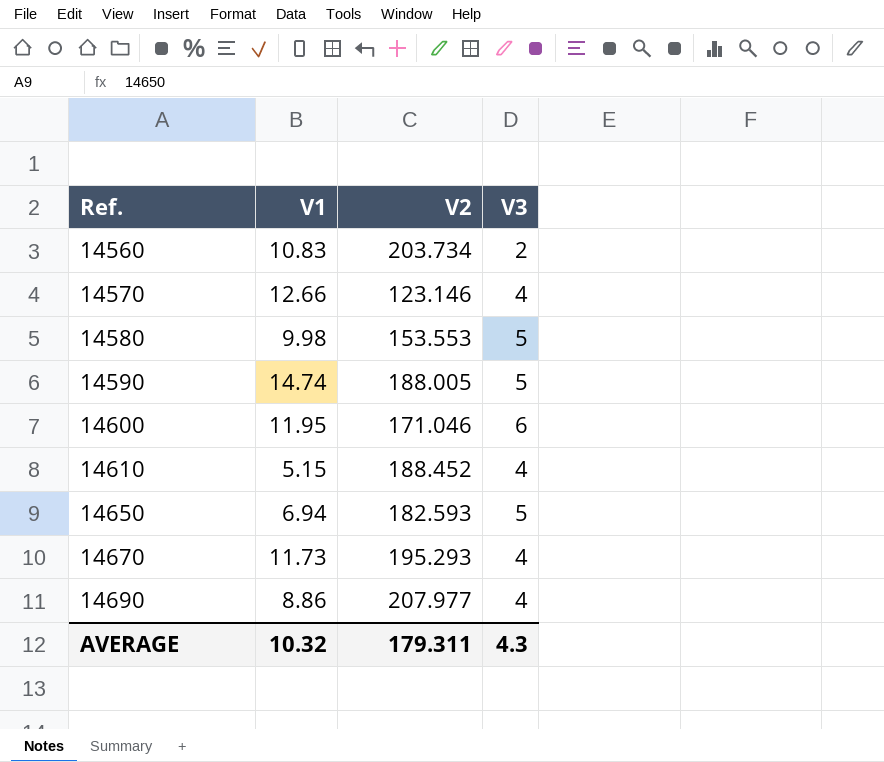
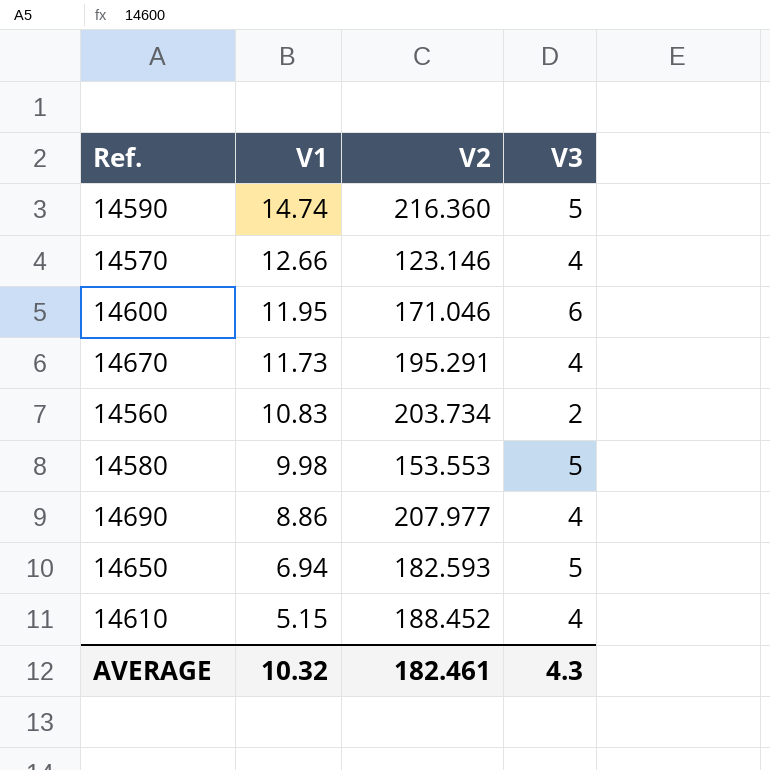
row order: Ref. ascending -> V1 descending
14590 | V2: 188.005 -> 216.360
14670 | V2: 195.293 -> 195.291
AVERAGE | V2: 179.311 -> 182.461

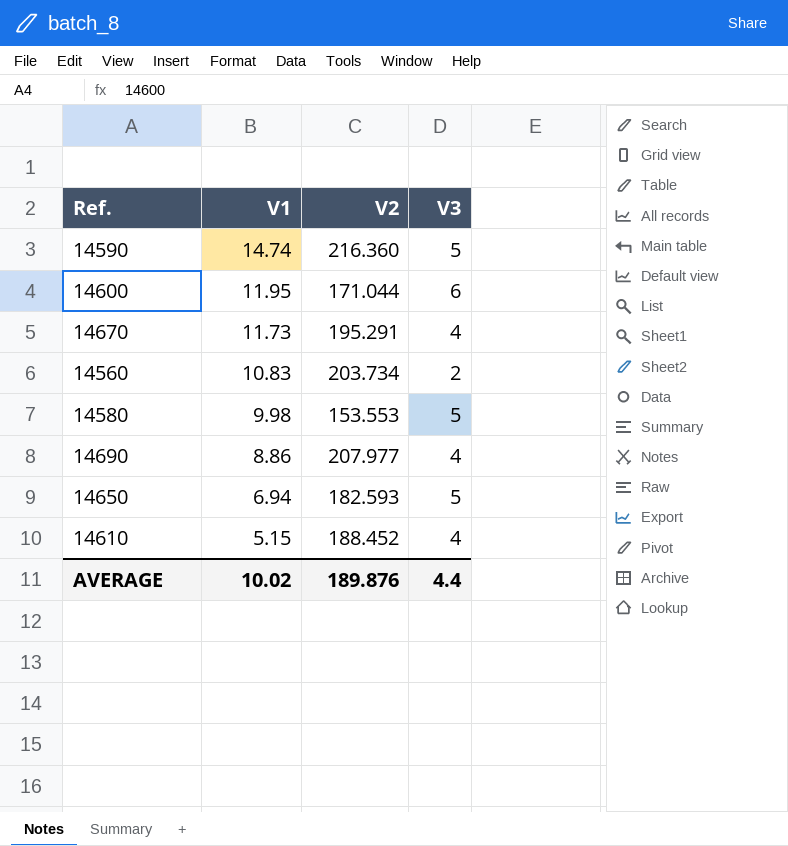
row 14570: 12.66 | 123.146 | 4 -> none
14600 | V2: 171.046 -> 171.044
AVERAGE | V1: 10.32 -> 10.02
AVERAGE | V2: 182.461 -> 189.876
AVERAGE | V3: 4.3 -> 4.4

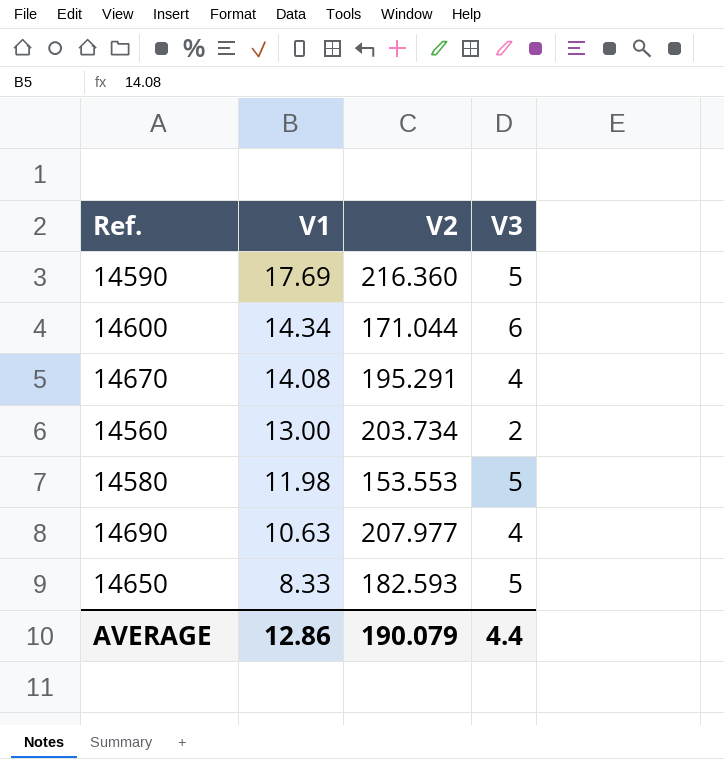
row 14610: 5.15 | 188.452 | 4 -> none
14590 | V1: 14.74 -> 17.69
14600 | V1: 11.95 -> 14.34
14670 | V1: 11.73 -> 14.08
14560 | V1: 10.83 -> 13.00
14580 | V1: 9.98 -> 11.98
14690 | V1: 8.86 -> 10.63
14650 | V1: 6.94 -> 8.33
AVERAGE | V1: 10.02 -> 12.86
AVERAGE | V2: 189.876 -> 190.079

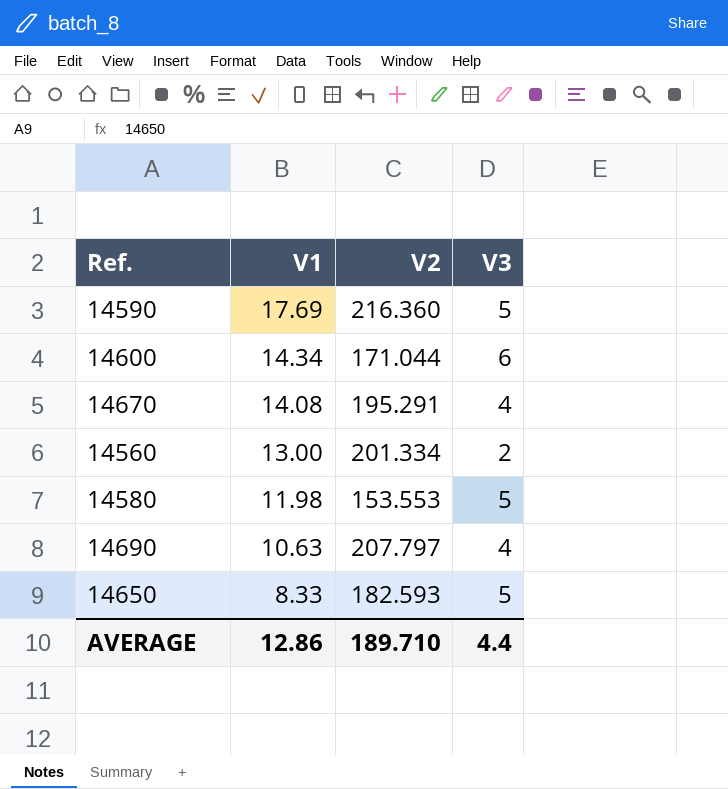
14560 | V2: 203.734 -> 201.334
14690 | V2: 207.977 -> 207.797
AVERAGE | V2: 190.079 -> 189.710

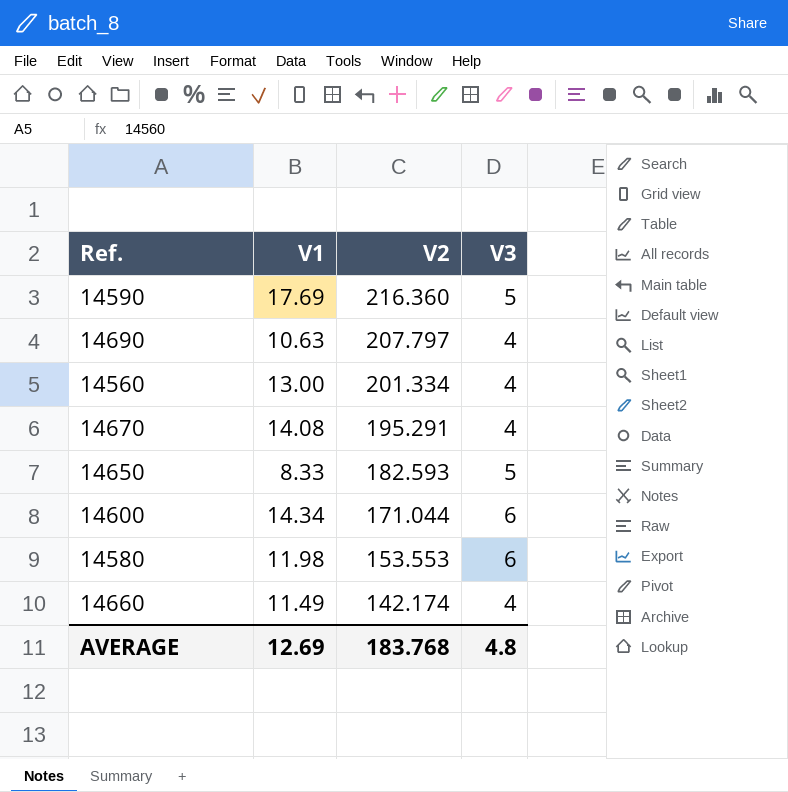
row order: V1 descending -> V2 descending
14560 | V3: 2 -> 4
14580 | V3: 5 -> 6
row 14660: none -> 11.49 | 142.174 | 4
AVERAGE | V1: 12.86 -> 12.69
AVERAGE | V2: 189.710 -> 183.768
AVERAGE | V3: 4.4 -> 4.8

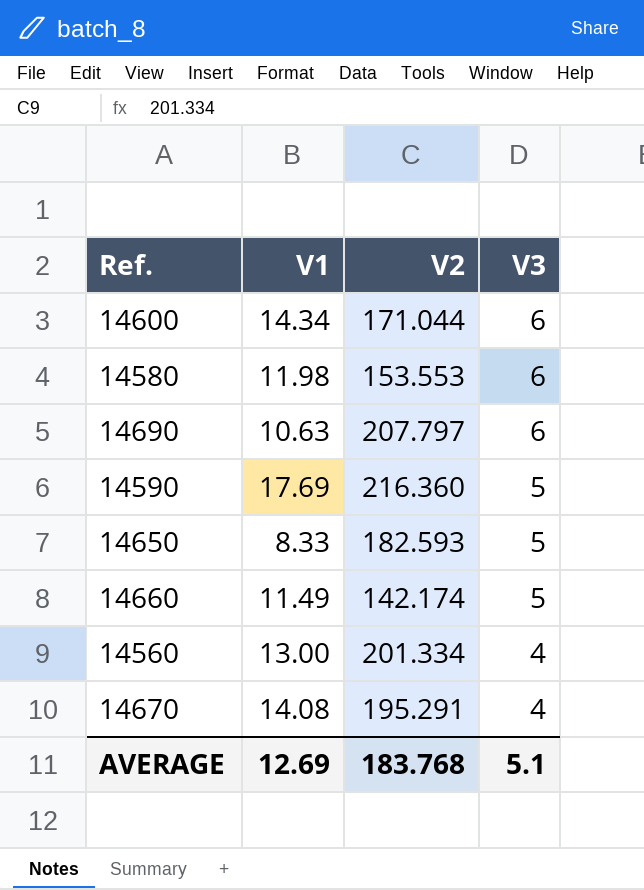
row order: V2 descending -> V3 descending
14690 | V3: 4 -> 6
14660 | V3: 4 -> 5
AVERAGE | V3: 4.8 -> 5.1

